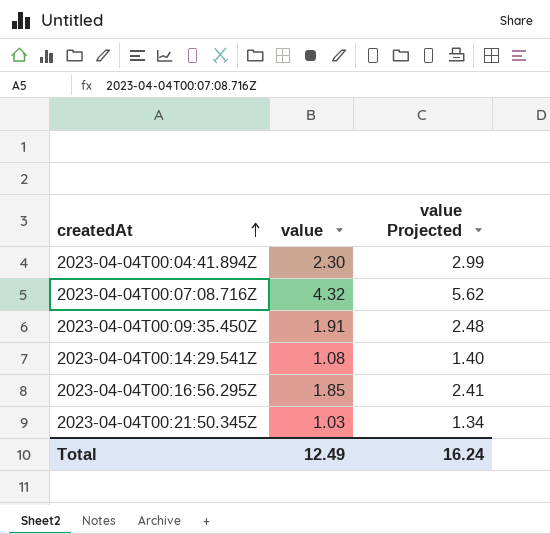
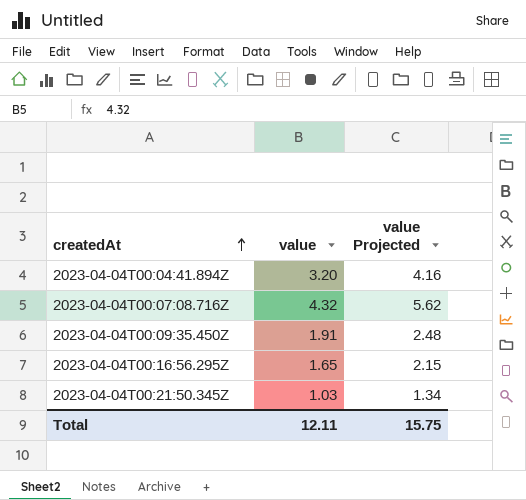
row 2023-04-04T00:14:29.541Z: 1.08 | 1.40 -> none
2023-04-04T00:04:41.894Z | value: 2.30 -> 3.20
2023-04-04T00:04:41.894Z | value Projected: 2.99 -> 4.16
2023-04-04T00:16:56.295Z | value: 1.85 -> 1.65
2023-04-04T00:16:56.295Z | value Projected: 2.41 -> 2.15
Total | value: 12.49 -> 12.11
Total | value Projected: 16.24 -> 15.75

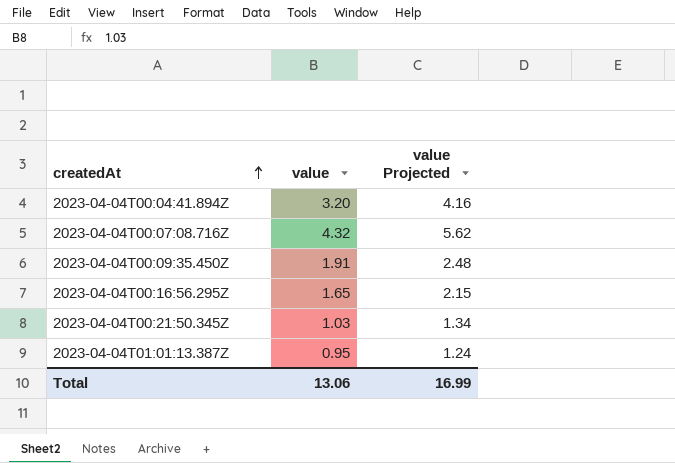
row 2023-04-04T01:01:13.387Z: none -> 0.95 | 1.24
Total | value: 12.11 -> 13.06
Total | value Projected: 15.75 -> 16.99

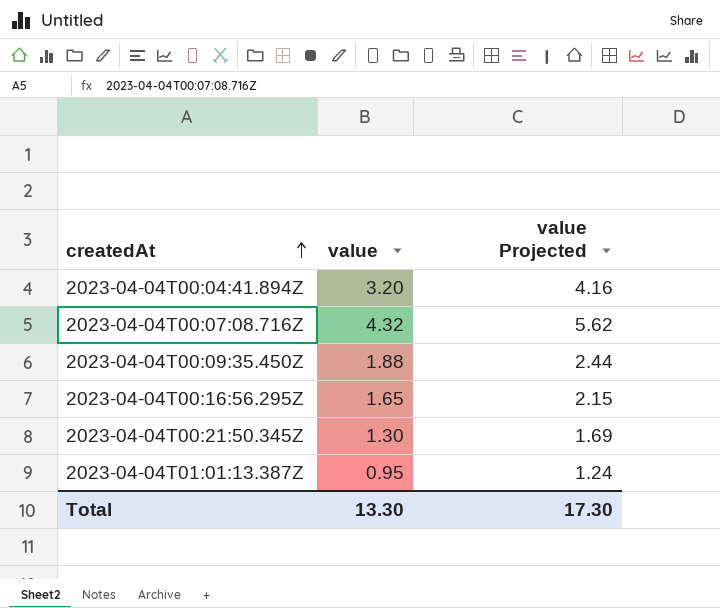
2023-04-04T00:09:35.450Z | value: 1.91 -> 1.88
2023-04-04T00:09:35.450Z | value Projected: 2.48 -> 2.44
2023-04-04T00:21:50.345Z | value: 1.03 -> 1.30
2023-04-04T00:21:50.345Z | value Projected: 1.34 -> 1.69
Total | value: 13.06 -> 13.30
Total | value Projected: 16.99 -> 17.30

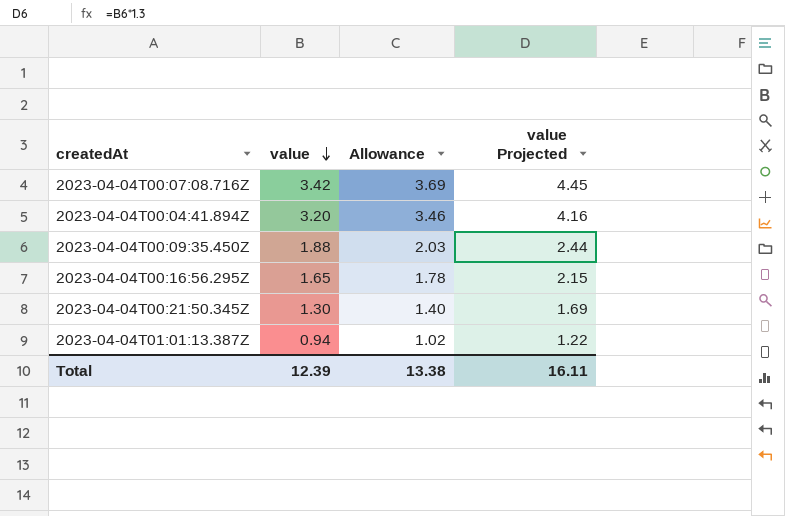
row order: createdAt ascending -> value descending
column Allowance | formula: none -> [value] * 1.08
2023-04-04T00:07:08.716Z | value: 4.32 -> 3.42
2023-04-04T00:07:08.716Z | value Projected: 5.62 -> 4.45
2023-04-04T01:01:13.387Z | value: 0.95 -> 0.94
2023-04-04T01:01:13.387Z | value Projected: 1.24 -> 1.22
Total | value: 13.30 -> 12.39
Total | value Projected: 17.30 -> 16.11

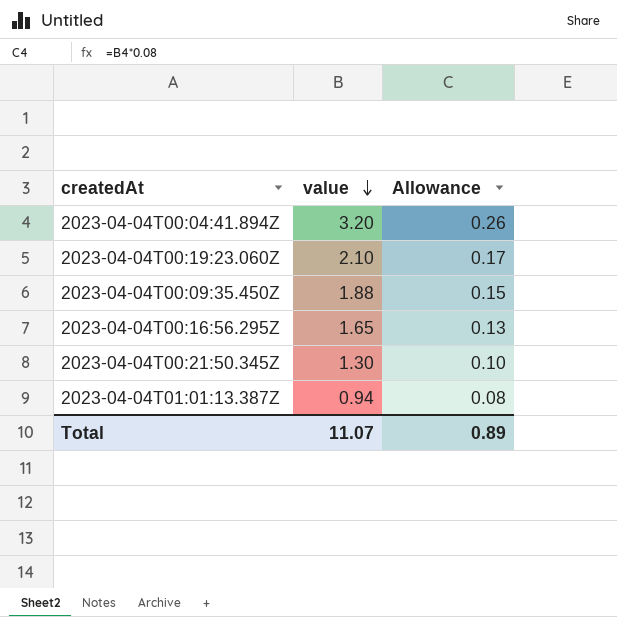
column value Projected | formula: [value] * 1.3 -> none
column Allowance | formula: [value] * 1.08 -> [value] * 0.08
row 2023-04-04T00:07:08.716Z: 3.42 | 3.69 | 4.45 -> none
row 2023-04-04T00:19:23.060Z: none -> 2.10 | 0.17
Total | value: 12.39 -> 11.07
Total | Allowance: 13.38 -> 0.89

